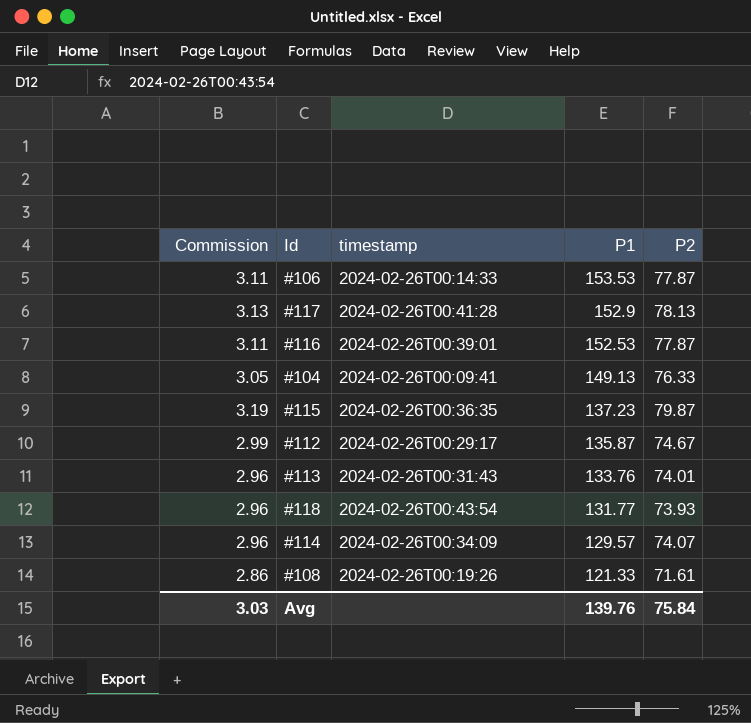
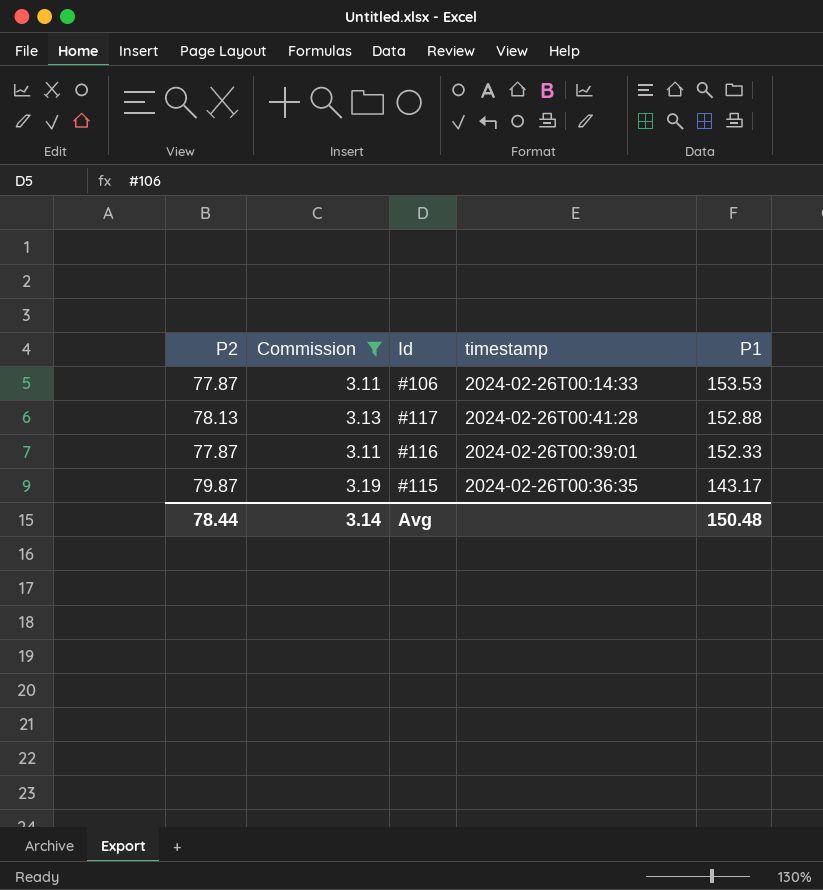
filter: none -> Commission >= 3.11
column P2 | position: 5 -> 1
#117 | P1: 152.9 -> 152.88
#116 | P1: 152.53 -> 152.33
#115 | P1: 137.23 -> 143.17
Avg | P2: 75.84 -> 78.44
Avg | Commission: 3.03 -> 3.14
Avg | P1: 139.76 -> 150.48

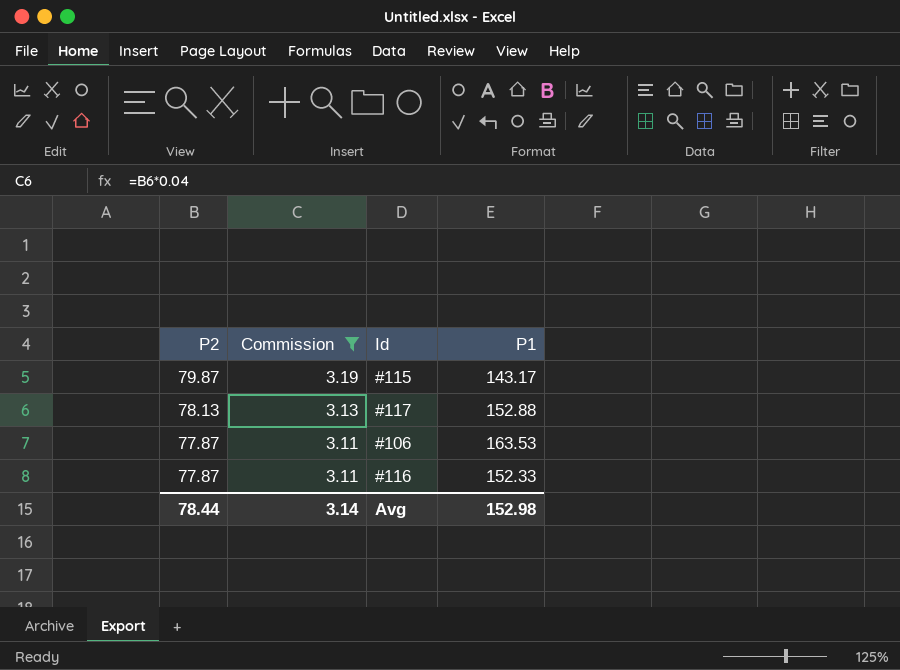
row order: P1 descending -> P2 descending
column timestamp | position: 4 -> none
#106 | P1: 153.53 -> 163.53
Avg | P1: 150.48 -> 152.98

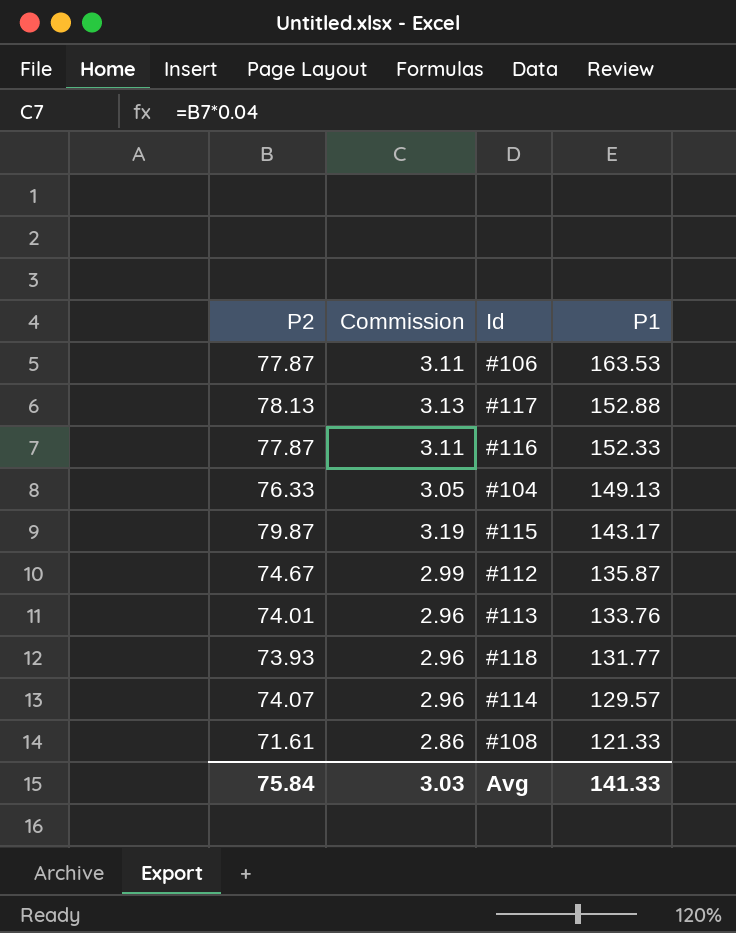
filter: Commission >= 3.11 -> none
row order: P2 descending -> P1 descending
Avg | P2: 78.44 -> 75.84
Avg | Commission: 3.14 -> 3.03
Avg | P1: 152.98 -> 141.33

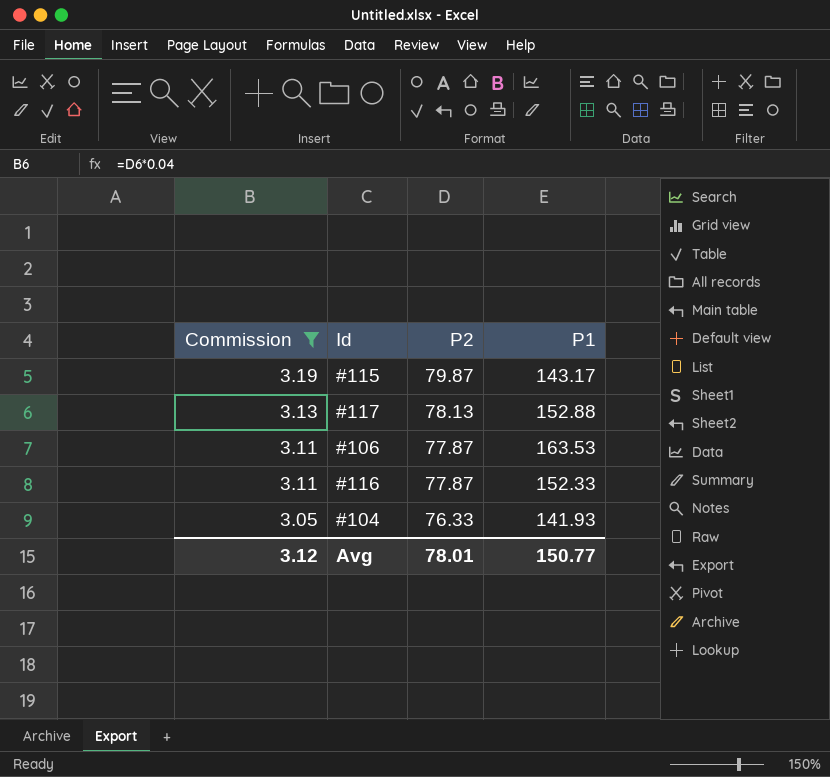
filter: none -> Commission >= 3.05
row order: P1 descending -> Commission descending
column P2 | position: 1 -> 3
#104 | P1: 149.13 -> 141.93
Avg | Commission: 3.03 -> 3.12
Avg | P2: 75.84 -> 78.01
Avg | P1: 141.33 -> 150.77

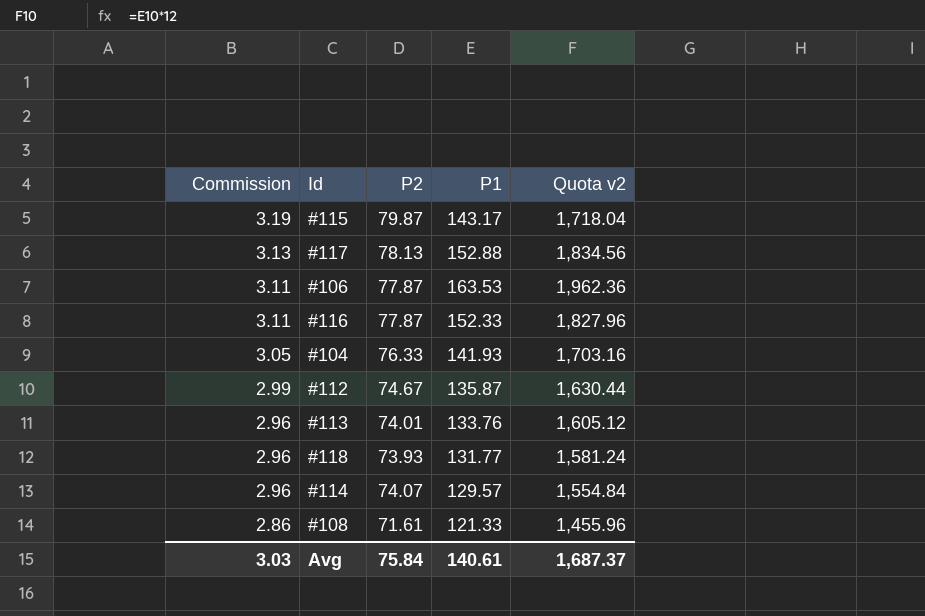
filter: Commission >= 3.05 -> none
column Quota v2 | formula: none -> [P1] * 12
Avg | Commission: 3.12 -> 3.03
Avg | P2: 78.01 -> 75.84
Avg | P1: 150.77 -> 140.61

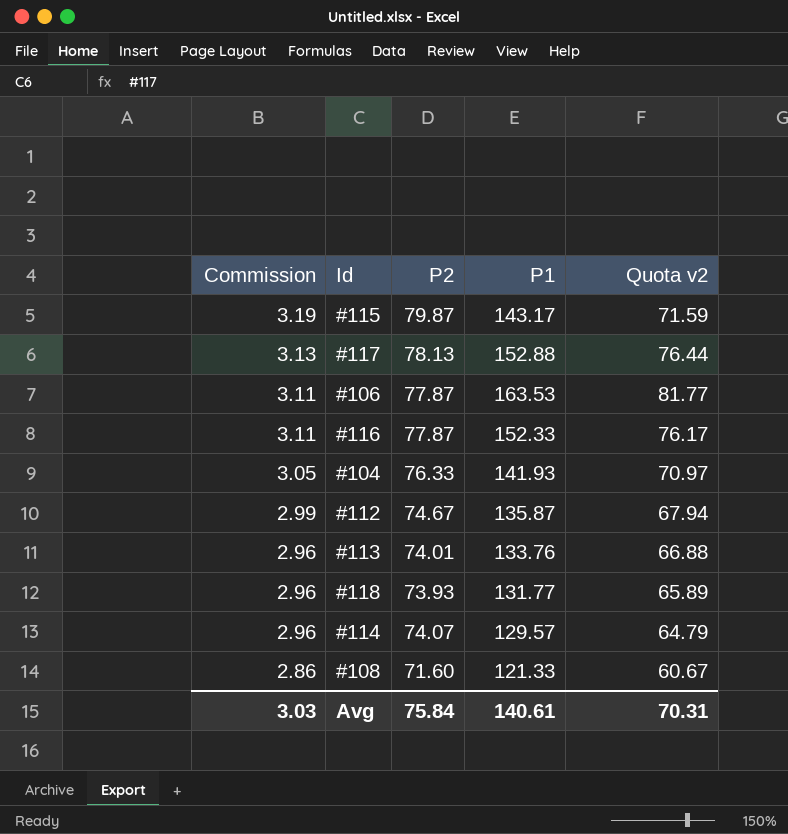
column Quota v2 | formula: [P1] * 12 -> [P1] * 0.5
#108 | P2: 71.61 -> 71.60
Avg | Quota v2: 1,687.37 -> 70.31

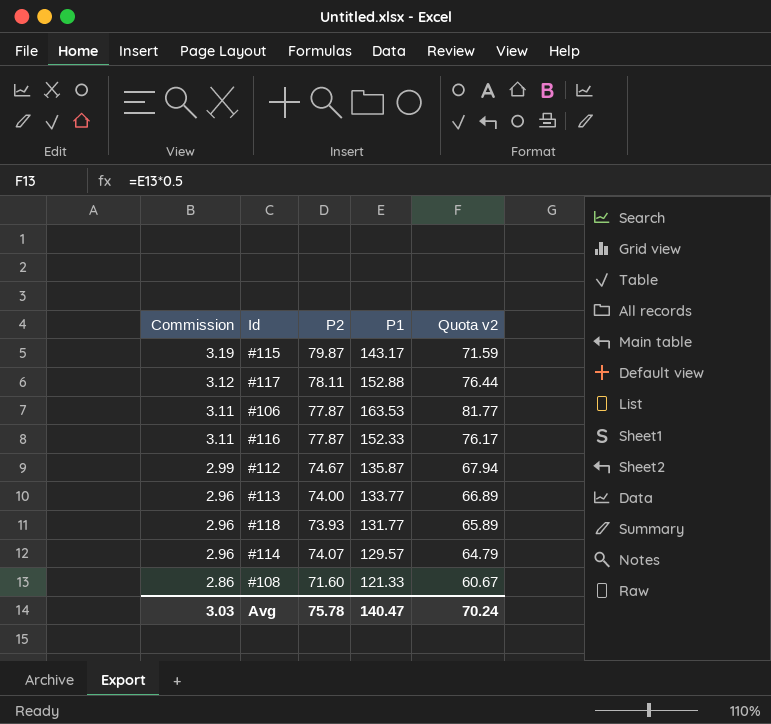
row #104: 3.05 | 76.33 | 141.93 | 70.97 -> none
#117 | Commission: 3.13 -> 3.12
#117 | P2: 78.13 -> 78.11
#113 | P2: 74.01 -> 74.00
#113 | P1: 133.76 -> 133.77
#113 | Quota v2: 66.88 -> 66.89
Avg | P2: 75.84 -> 75.78
Avg | P1: 140.61 -> 140.47
Avg | Quota v2: 70.31 -> 70.24

